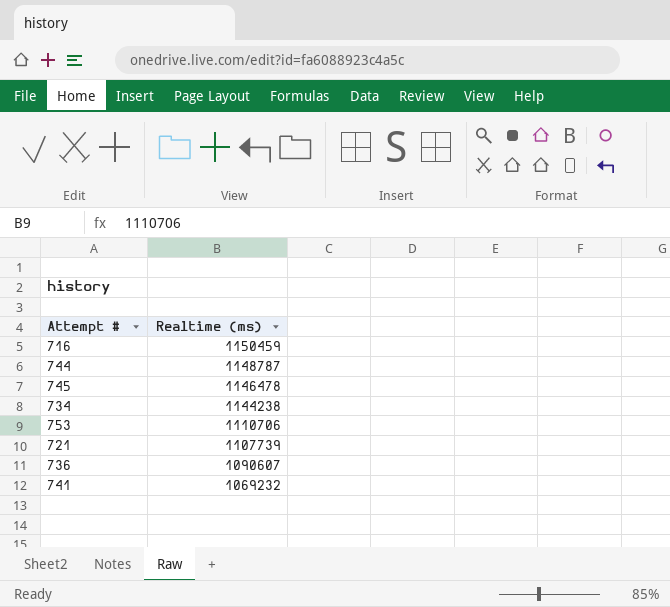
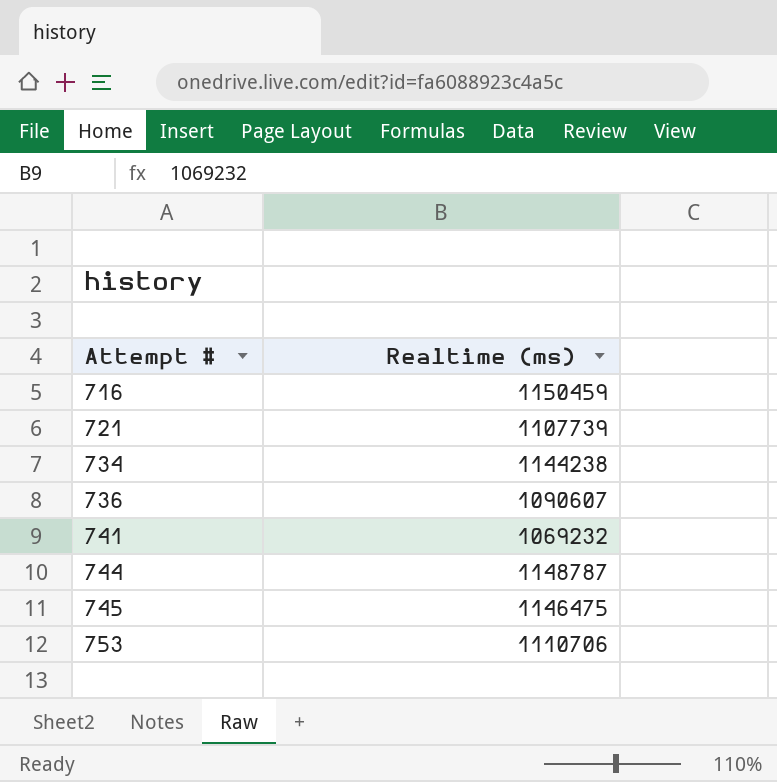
row order: Realtime (ms) descending -> Attempt # ascending
745 | Realtime (ms): 1146478 -> 1146475

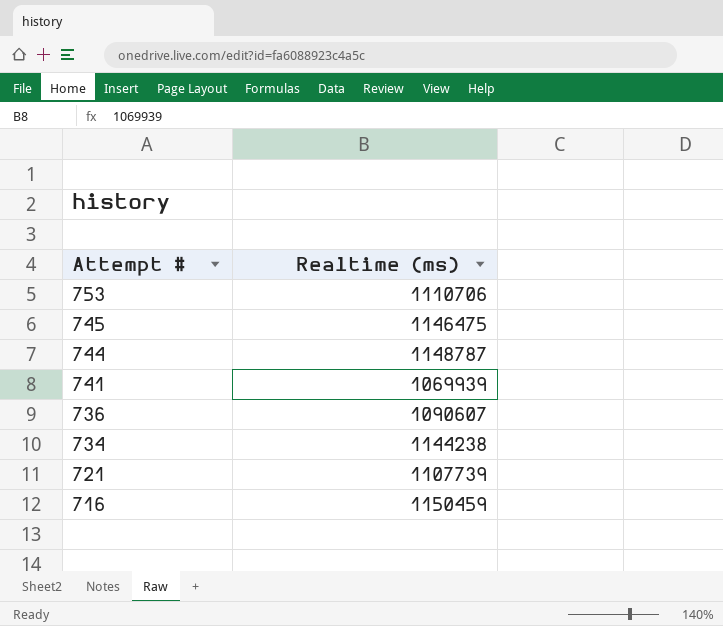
row order: Attempt # ascending -> Attempt # descending
741 | Realtime (ms): 1069232 -> 1069939

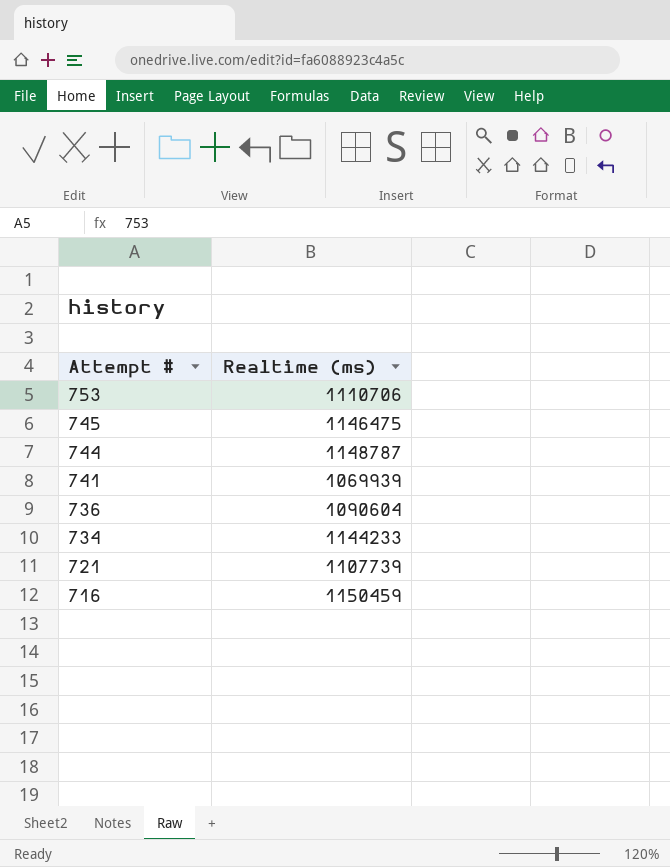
736 | Realtime (ms): 1090607 -> 1090604
734 | Realtime (ms): 1144238 -> 1144233

